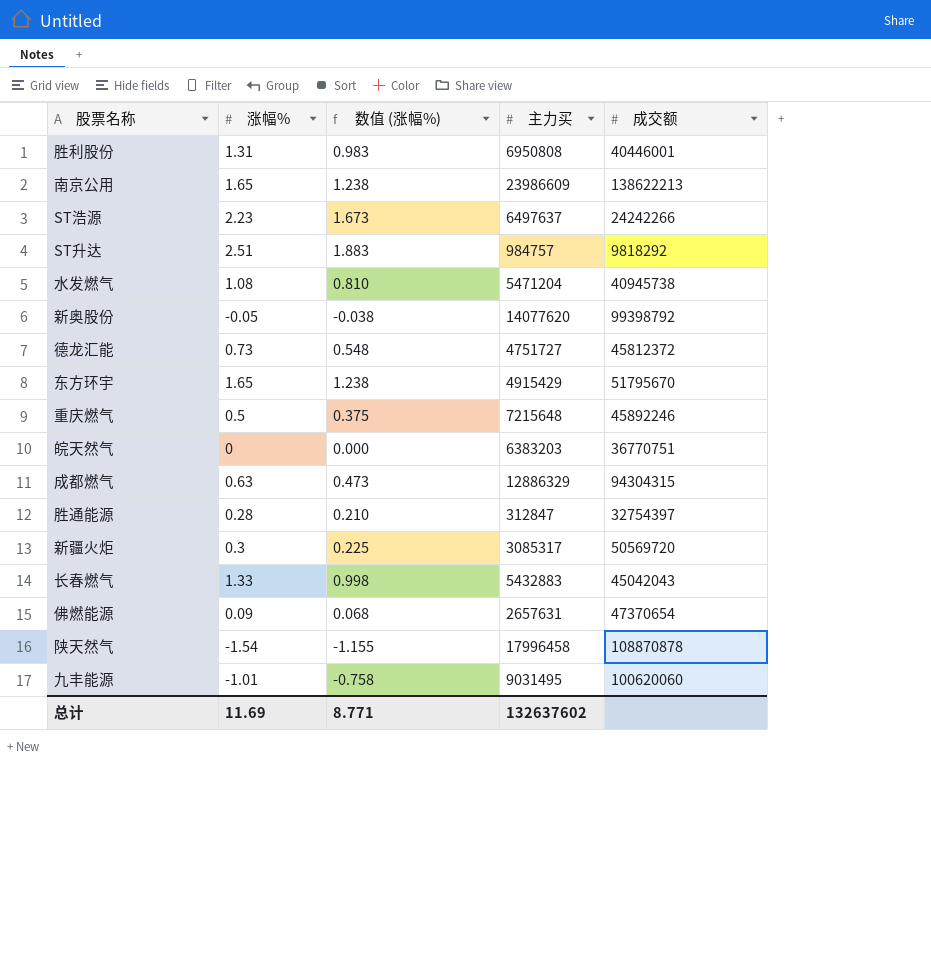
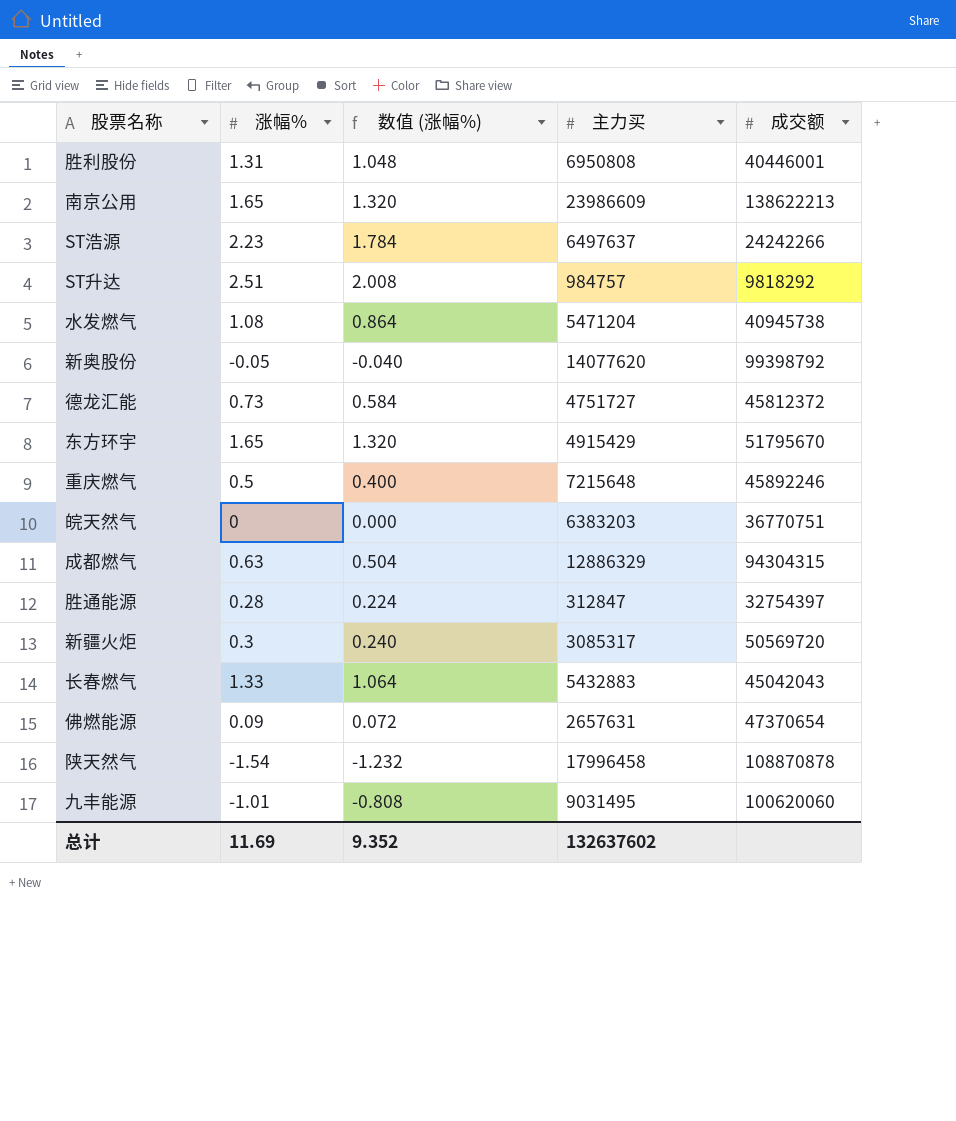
column 数值 (涨幅%) | formula: [涨幅%] * 0.75 -> [涨幅%] * 0.8
总计 | 数值 (涨幅%): 8.771 -> 9.352

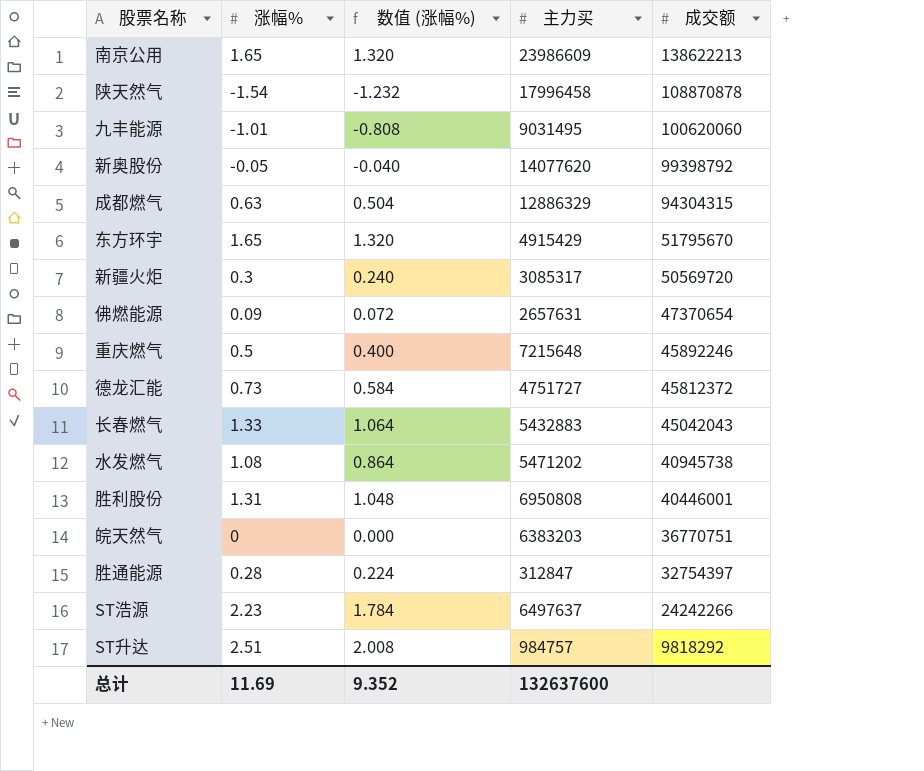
row order: none -> 成交额 descending
水发燃气 | 主力买: 5471204 -> 5471202
总计 | 主力买: 132637602 -> 132637600

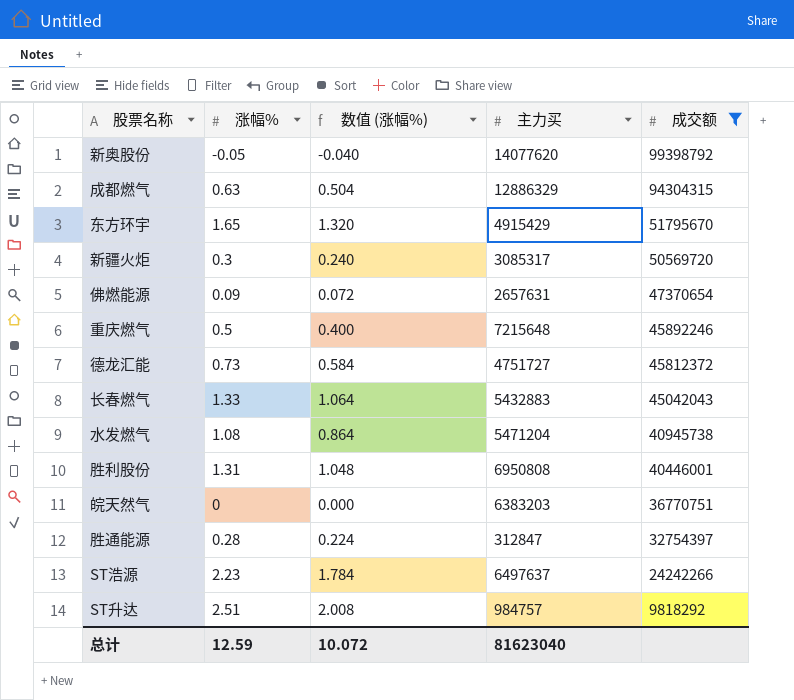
filter: none -> 成交额 <= 99398792
水发燃气 | 主力买: 5471202 -> 5471204
总计 | 涨幅%: 11.69 -> 12.59
总计 | 数值 (涨幅%): 9.352 -> 10.072
总计 | 主力买: 132637600 -> 81623040

